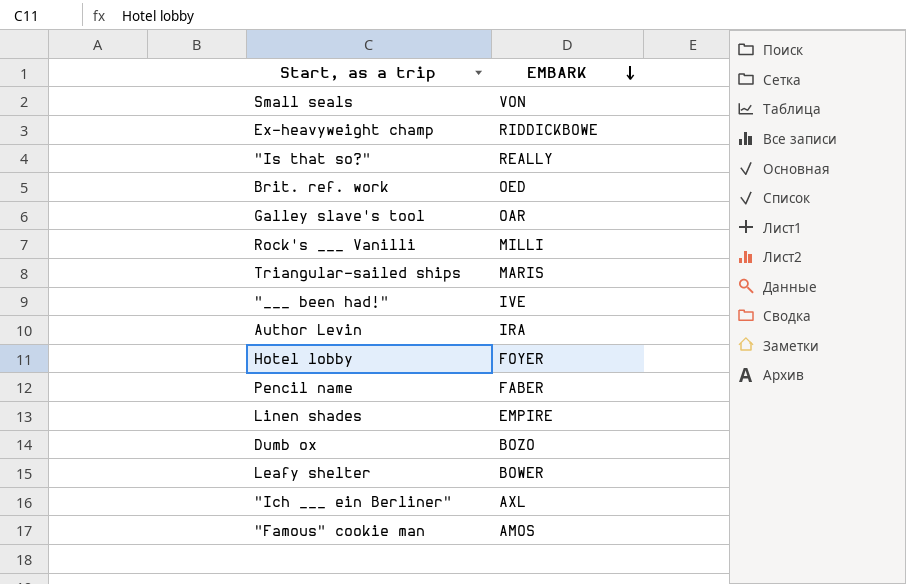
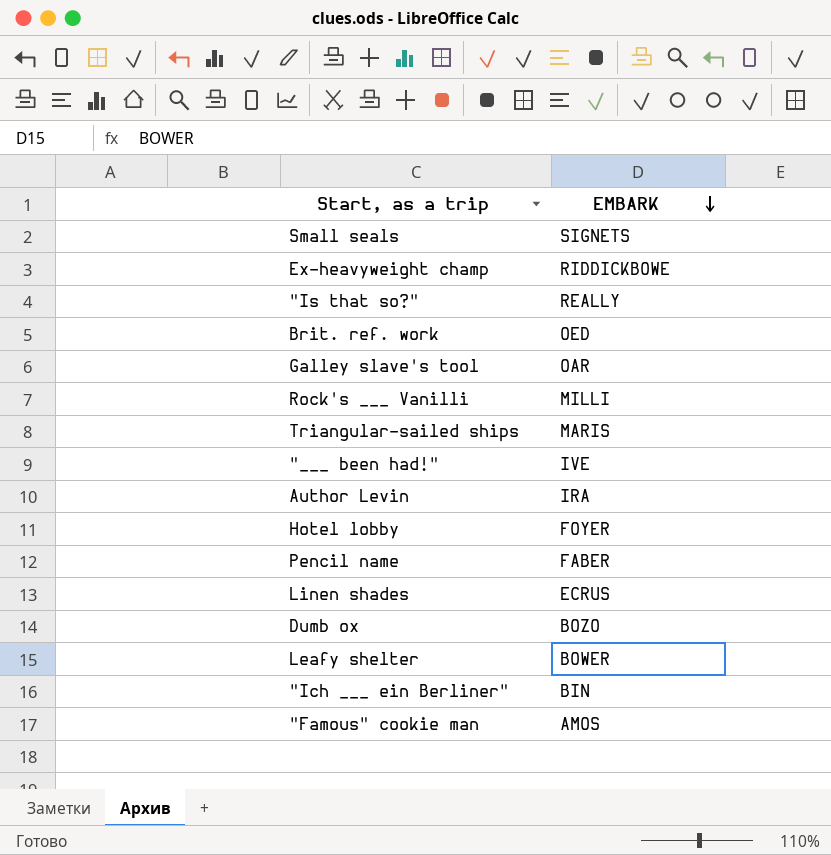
Small seals | EMBARK: VON -> SIGNETS
Linen shades | EMBARK: EMPIRE -> ECRUS
"Ich ___ ein Berliner" | EMBARK: AXL -> BIN

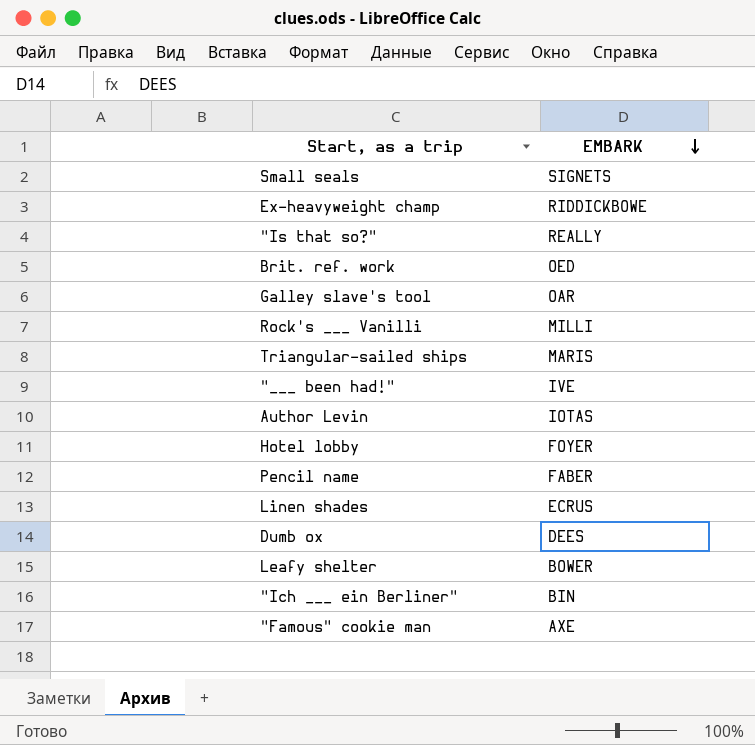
Author Levin | EMBARK: IRA -> IOTAS
Dumb ox | EMBARK: BOZO -> DEES
"Famous" cookie man | EMBARK: AMOS -> AXE

